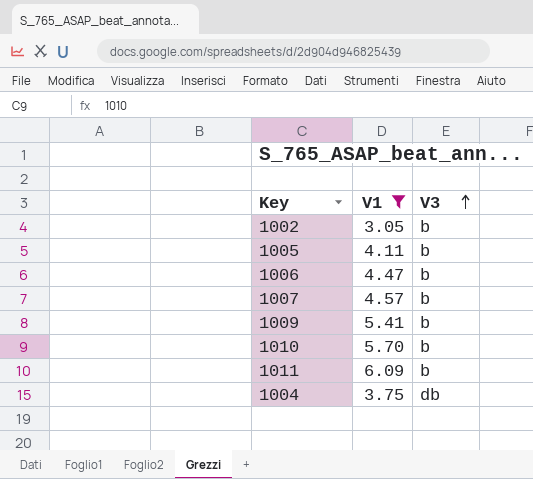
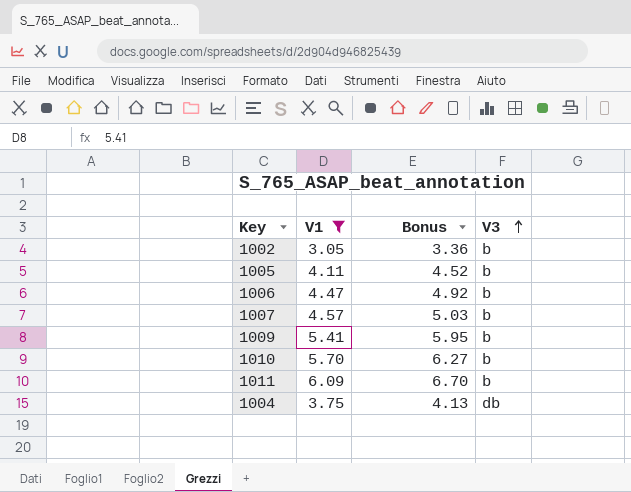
column Bonus | formula: none -> [V1] * 1.1

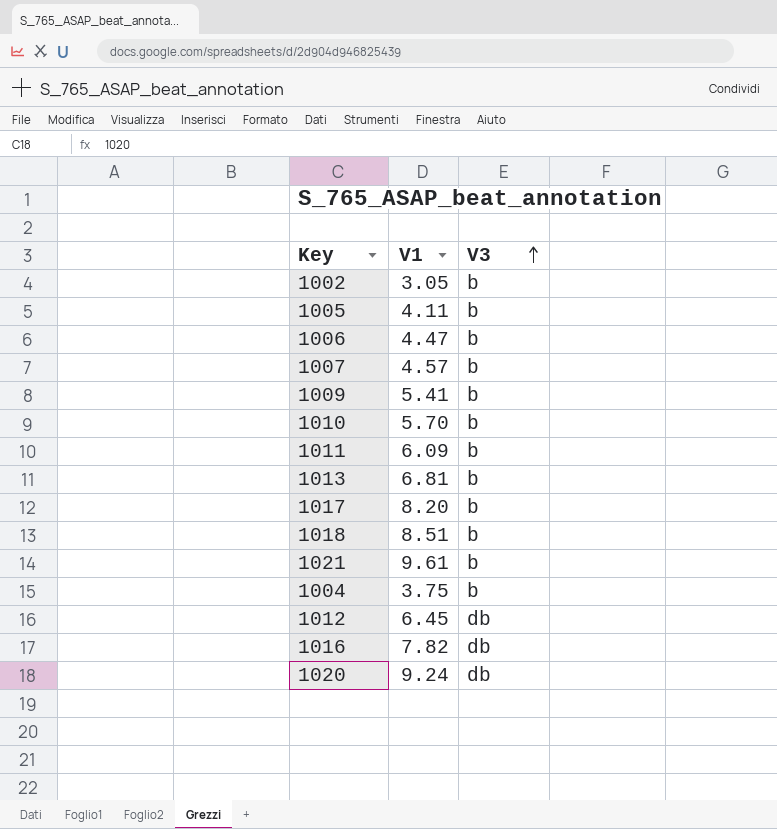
filter: V1 <= 6.09 -> none
column Bonus | formula: [V1] * 1.1 -> none
1004 | V3: db -> b

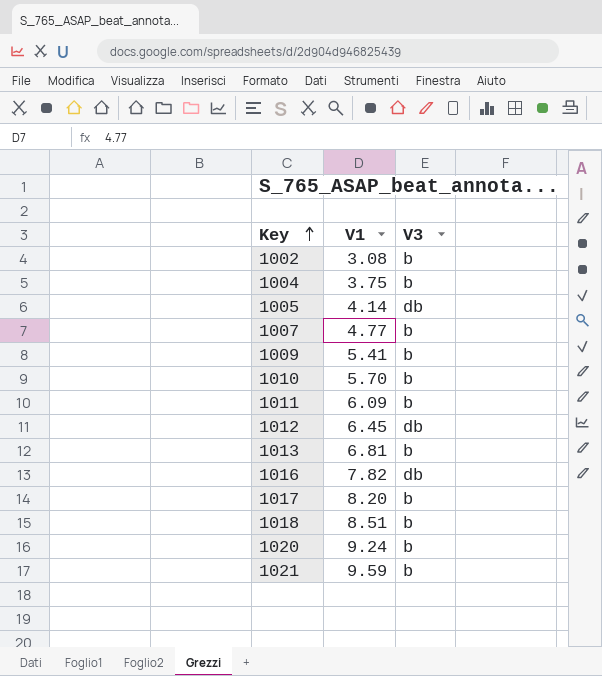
row order: V3 ascending -> Key ascending
row 1006: 4.47 | b -> none
1002 | V1: 3.05 -> 3.08
1005 | V1: 4.11 -> 4.14
1005 | V3: b -> db
1007 | V1: 4.57 -> 4.77
1020 | V3: db -> b
1021 | V1: 9.61 -> 9.59

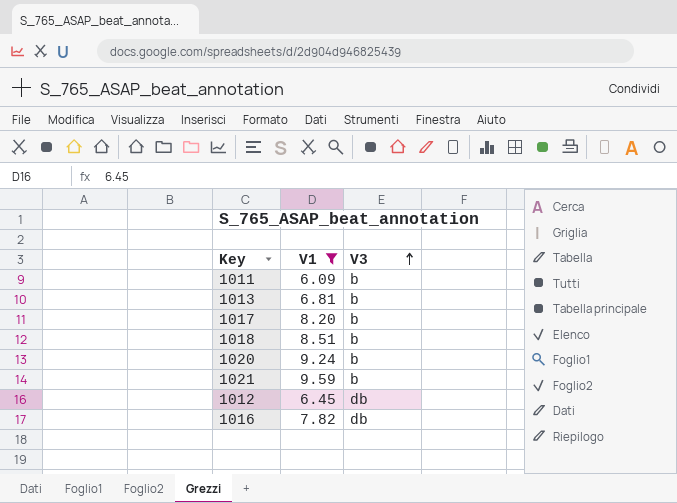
filter: none -> V1 >= 6.09
row order: Key ascending -> V3 ascending

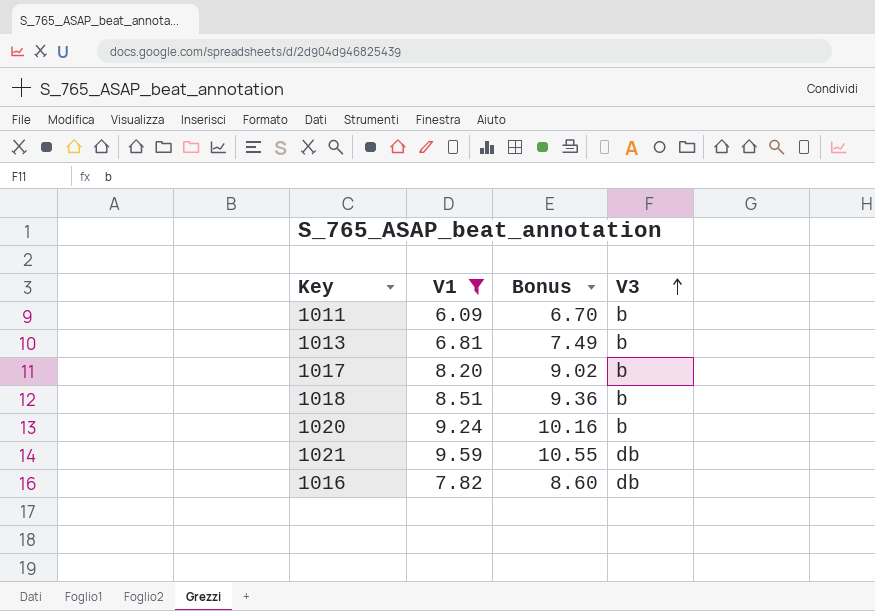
column Bonus | formula: none -> [V1] * 1.1
row 1012: 6.45 | db -> none
1021 | V3: b -> db

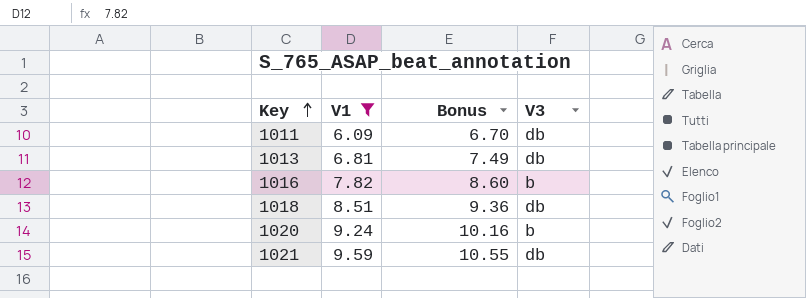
row order: V3 ascending -> Key ascending
row 1017: 8.20 | 9.02 | b -> none
1011 | V3: b -> db
1013 | V3: b -> db
1016 | V3: db -> b
1018 | V3: b -> db

